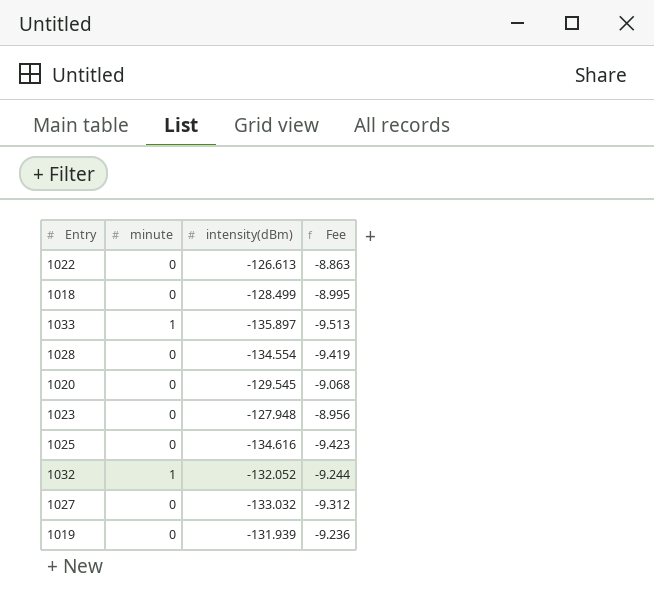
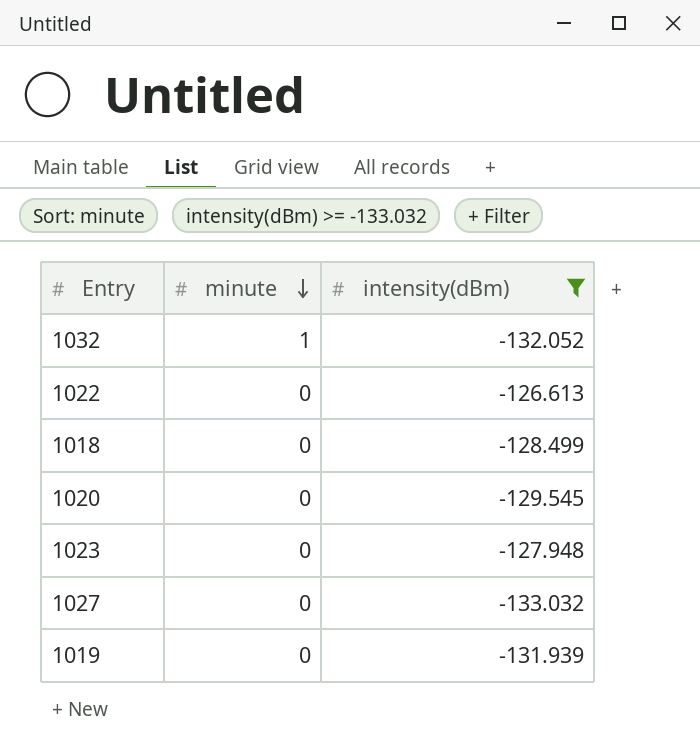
filter: none -> intensity(dBm) >= -133.032
row order: none -> minute descending
column Fee | formula: [intensity(dBm)] * 0.07 -> none

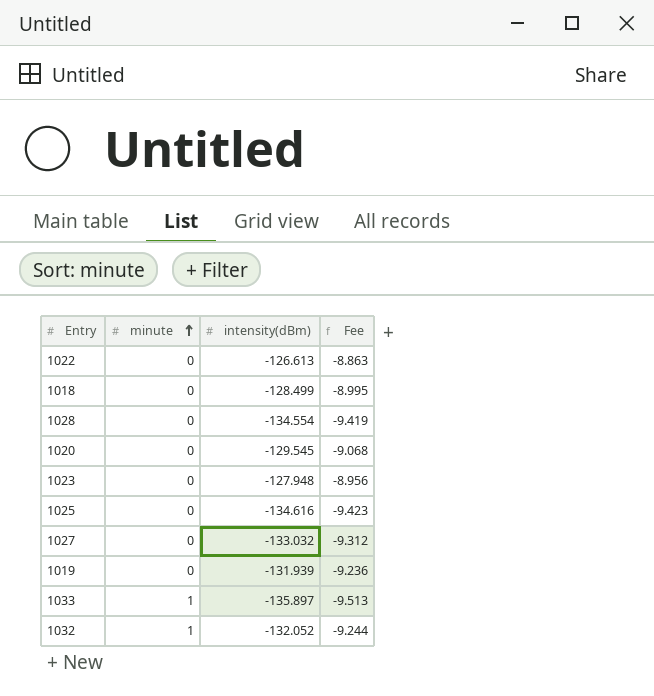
filter: intensity(dBm) >= -133.032 -> none
row order: minute descending -> minute ascending
column Fee | formula: none -> [intensity(dBm)] * 0.07

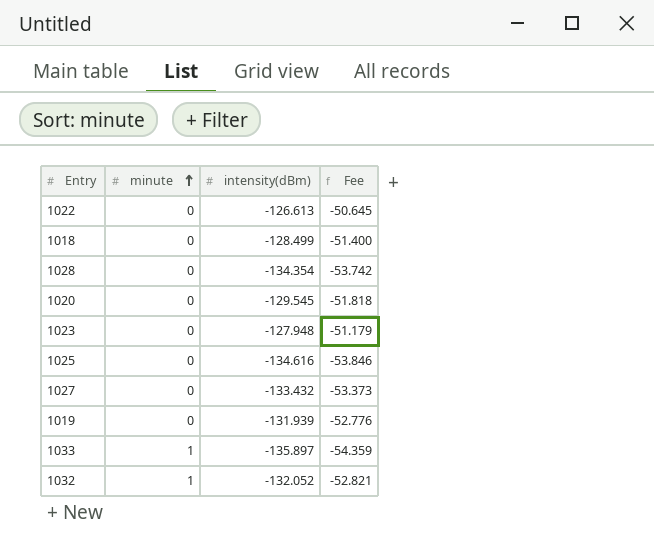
column Fee | formula: [intensity(dBm)] * 0.07 -> [intensity(dBm)] * 0.4
1028 | intensity(dBm): -134.554 -> -134.354
1027 | intensity(dBm): -133.032 -> -133.432

